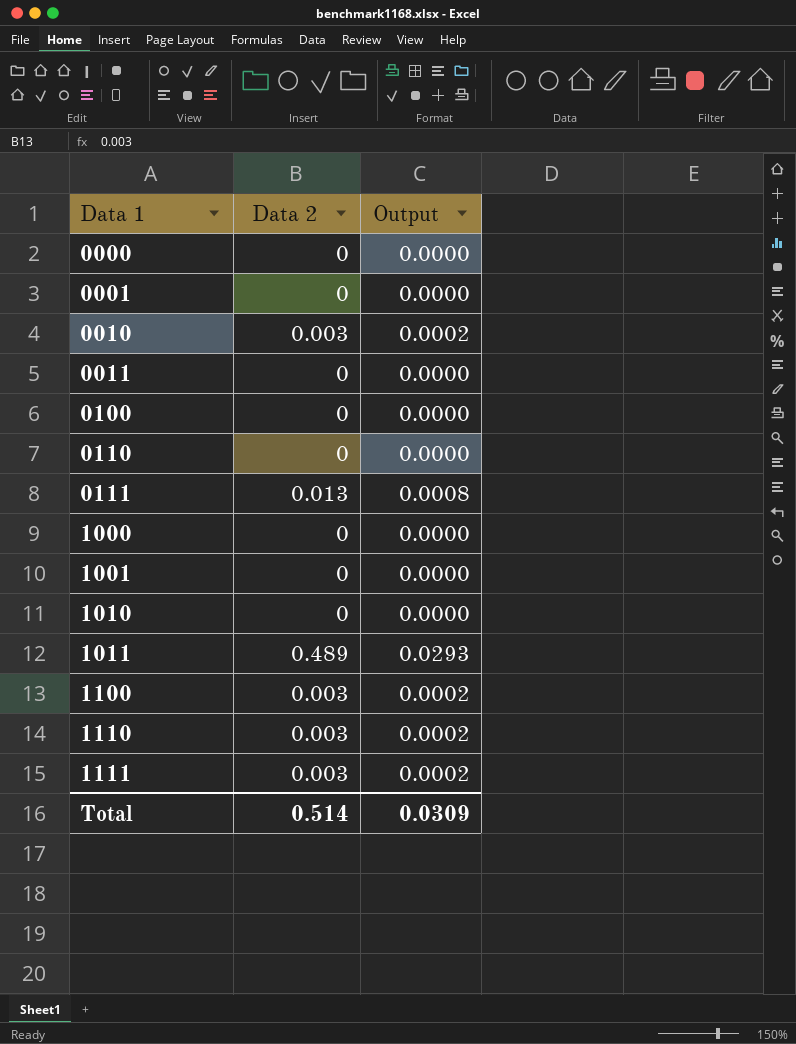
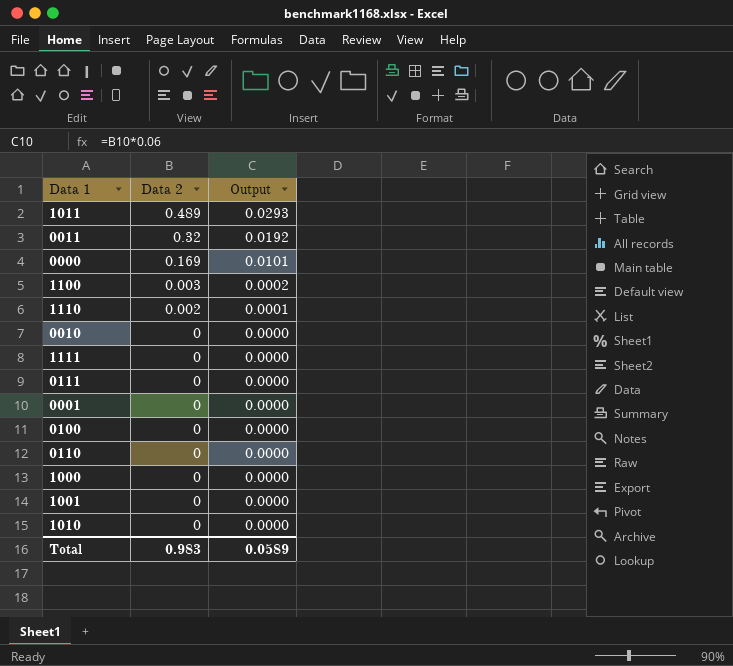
row order: Data 1 ascending -> Data 2 descending
0011 | Data 2: 0 -> 0.32
0011 | Output: 0.0000 -> 0.0192
0000 | Data 2: 0 -> 0.169
0000 | Output: 0.0000 -> 0.0101
1110 | Data 2: 0.003 -> 0.002
1110 | Output: 0.0002 -> 0.0001
0010 | Data 2: 0.003 -> 0
0010 | Output: 0.0002 -> 0.0000
1111 | Data 2: 0.003 -> 0
1111 | Output: 0.0002 -> 0.0000
0111 | Data 2: 0.013 -> 0
0111 | Output: 0.0008 -> 0.0000
Total | Data 2: 0.514 -> 0.983
Total | Output: 0.0309 -> 0.0589

